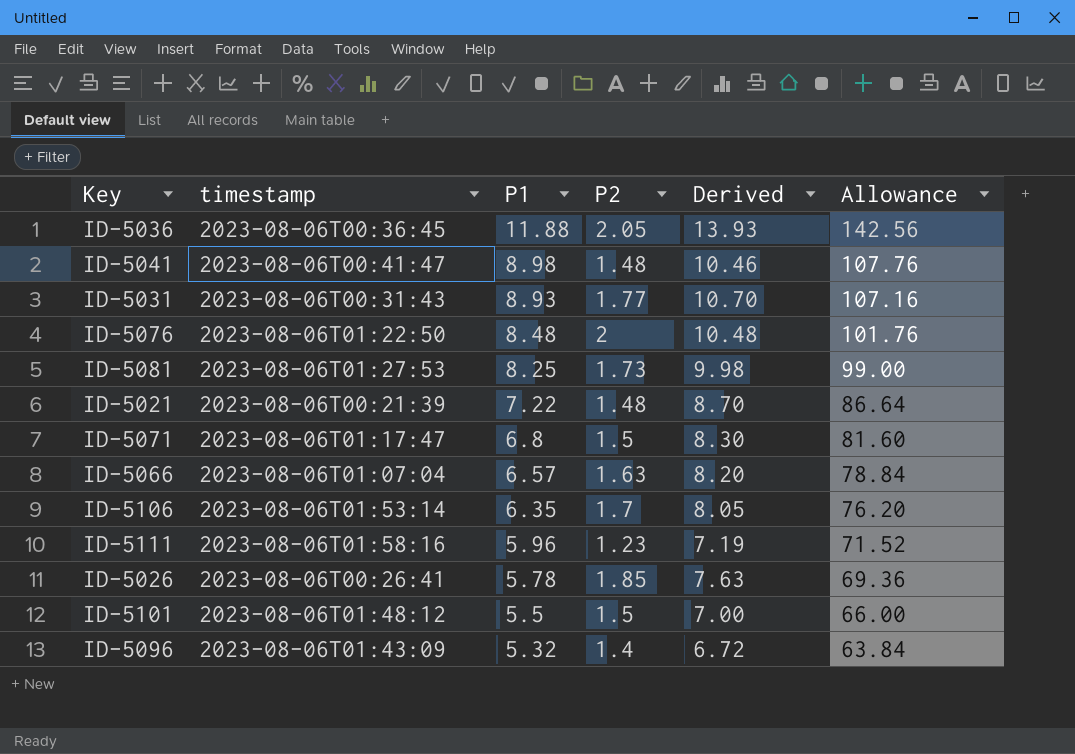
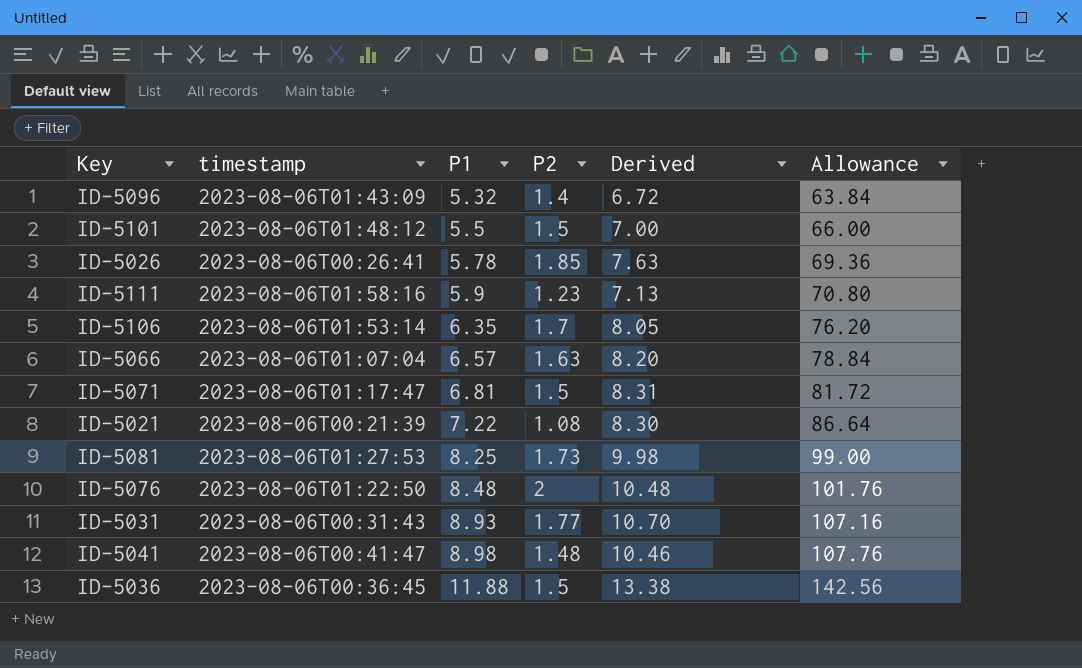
row order: P1 descending -> P1 ascending
ID-5111 | P1: 5.96 -> 5.9
ID-5111 | Derived: 7.19 -> 7.13
ID-5111 | Allowance: 71.52 -> 70.80
ID-5071 | P1: 6.8 -> 6.81
ID-5071 | Derived: 8.30 -> 8.31
ID-5071 | Allowance: 81.60 -> 81.72
ID-5021 | P2: 1.48 -> 1.08
ID-5021 | Derived: 8.70 -> 8.30
ID-5036 | P2: 2.05 -> 1.5
ID-5036 | Derived: 13.93 -> 13.38

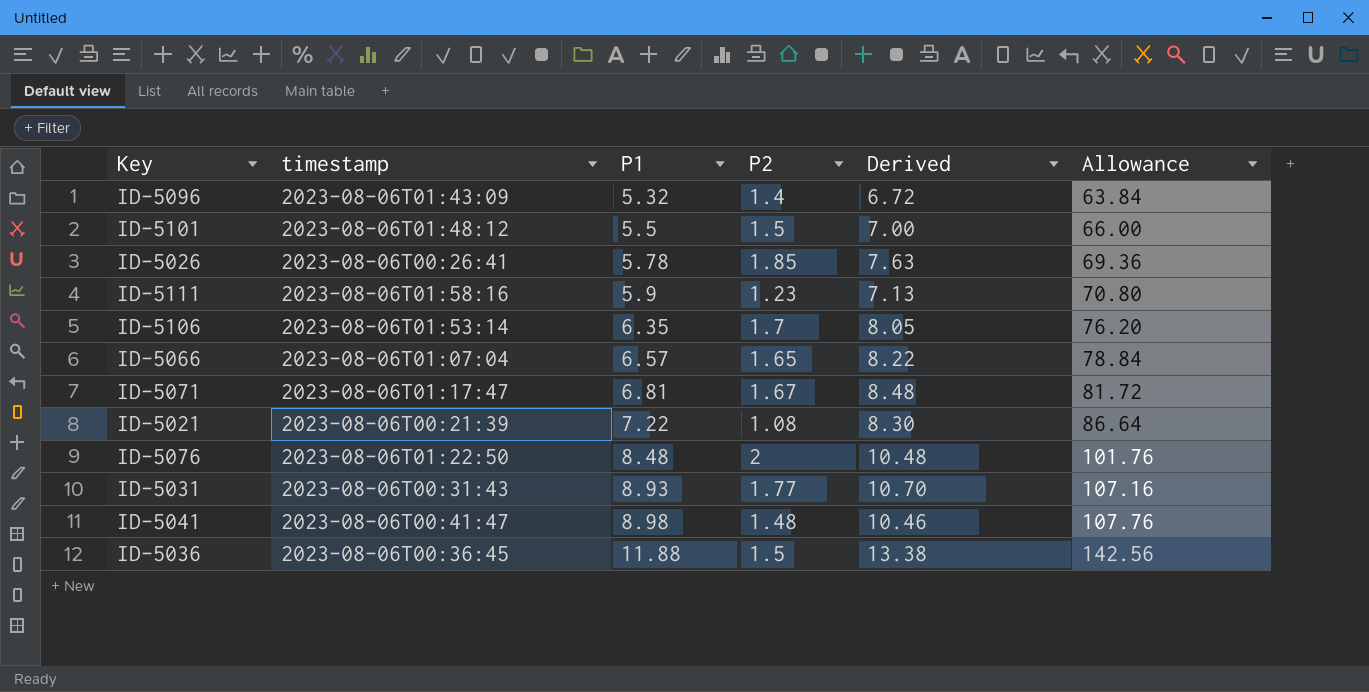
row ID-5081: 2023-08-06T01:27:53 | 8.25 | 1.73 | 9.98 | 99.00 -> none
ID-5066 | P2: 1.63 -> 1.65
ID-5066 | Derived: 8.20 -> 8.22
ID-5071 | P2: 1.5 -> 1.67
ID-5071 | Derived: 8.31 -> 8.48

